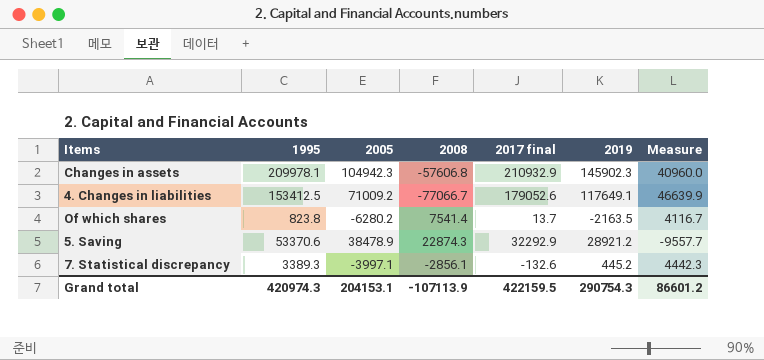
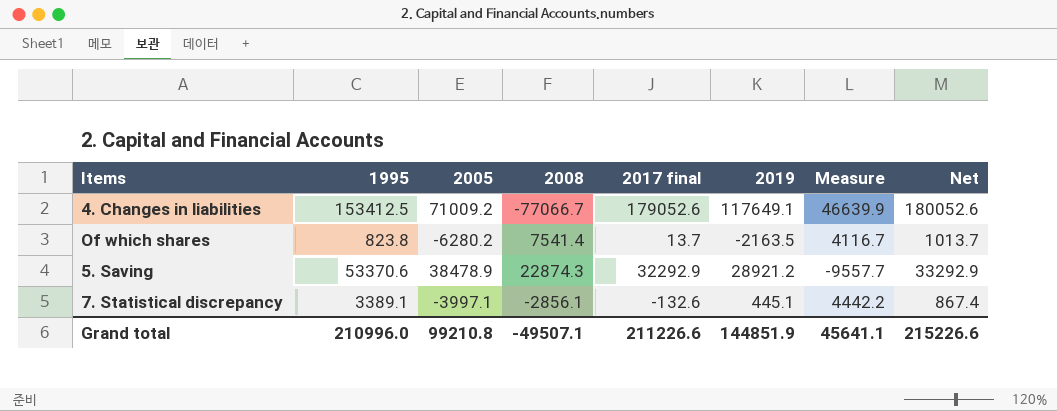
column Net | formula: none -> [2017 final] + 1000
row Changes in assets: 209978.1 | 104942.3 | -57606.8 | 210932.9 | 145902.3 | 40960.0 -> none
7. Statistical discrepancy | 1995: 3389.3 -> 3389.1
7. Statistical discrepancy | 2019: 445.2 -> 445.1
7. Statistical discrepancy | Measure: 4442.3 -> 4442.2
Grand total | 1995: 420974.3 -> 210996.0
Grand total | 2005: 204153.1 -> 99210.8
Grand total | 2008: -107113.9 -> -49507.1
Grand total | 2017 final: 422159.5 -> 211226.6
Grand total | 2019: 290754.3 -> 144851.9
Grand total | Measure: 86601.2 -> 45641.1

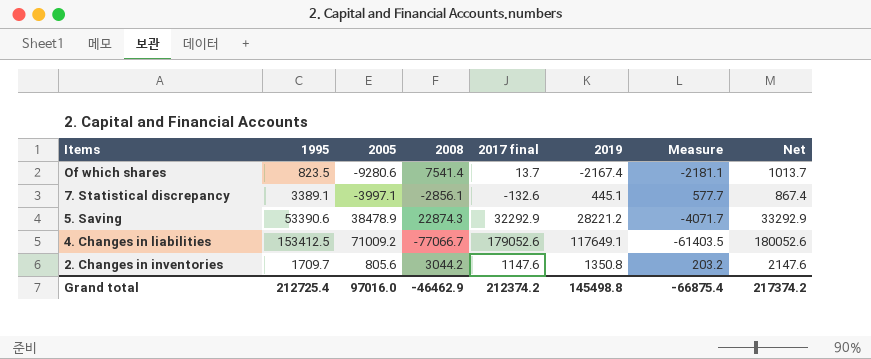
row order: none -> Items descending
column Measure | formula: [2019] - [2005] -> [2019] - [2017 final]
Of which shares | 1995: 823.8 -> 823.5
Of which shares | 2005: -6280.2 -> -9280.6
Of which shares | 2019: -2163.5 -> -2167.4
5. Saving | 1995: 53370.6 -> 53390.6
5. Saving | 2019: 28921.2 -> 28221.2
row 2. Changes in inventories: none -> 1709.7 | 805.6 | 3044.2 | 1147.6 | 1350.8 | 203.2 | 2147.6
Grand total | 1995: 210996.0 -> 212725.4
Grand total | 2005: 99210.8 -> 97016.0
Grand total | 2008: -49507.1 -> -46462.9
Grand total | 2017 final: 211226.6 -> 212374.2
Grand total | 2019: 144851.9 -> 145498.8
Grand total | Measure: 45641.1 -> -66875.4
Grand total | Net: 215226.6 -> 217374.2

